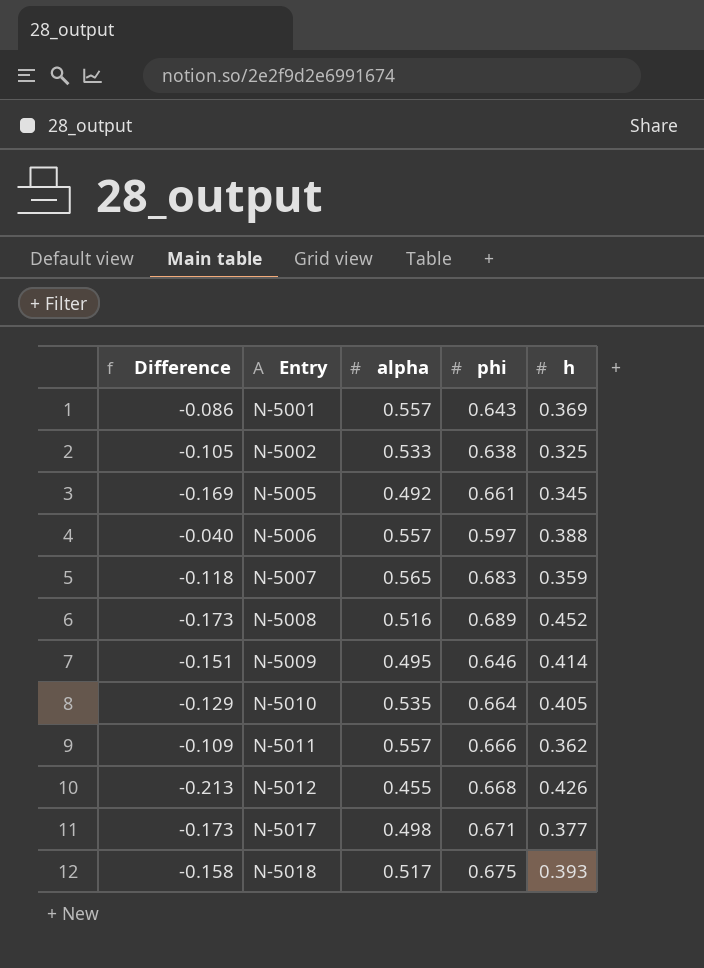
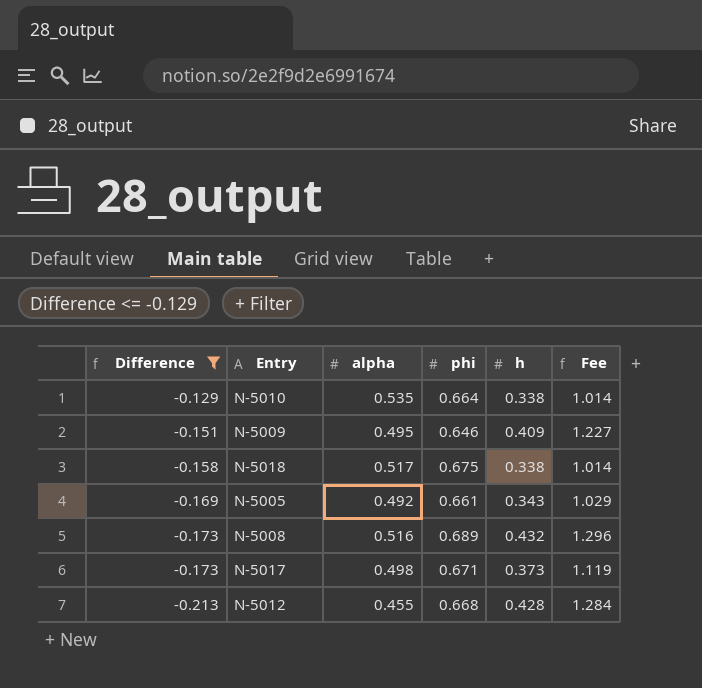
filter: none -> Difference <= -0.129
row order: Entry ascending -> Difference descending
column Fee | formula: none -> [h] * 3
N-5010 | h: 0.405 -> 0.338
N-5009 | h: 0.414 -> 0.409
N-5018 | h: 0.393 -> 0.338
N-5005 | h: 0.345 -> 0.343
N-5008 | h: 0.452 -> 0.432
N-5017 | h: 0.377 -> 0.373
N-5012 | h: 0.426 -> 0.428

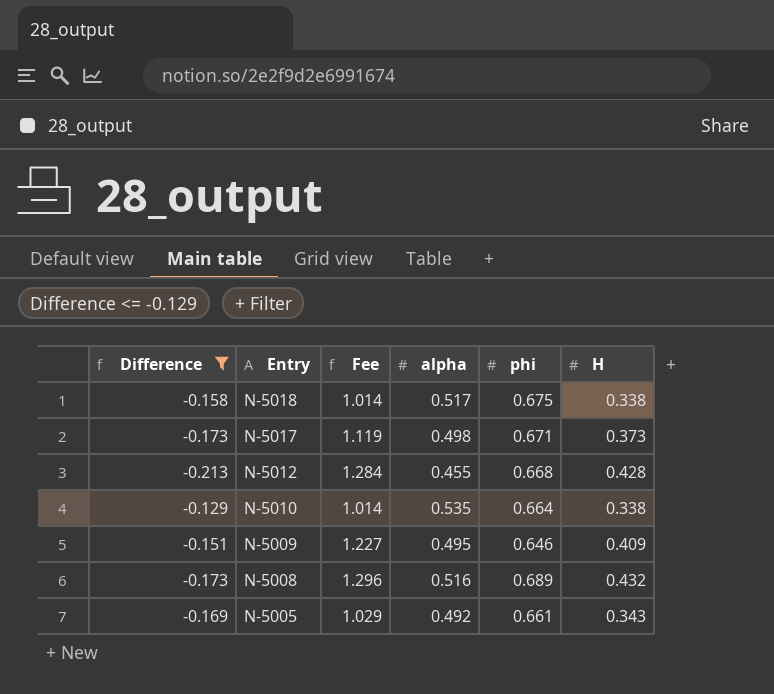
row order: Difference descending -> Entry descending
column Fee | position: 6 -> 3
column name: h -> H

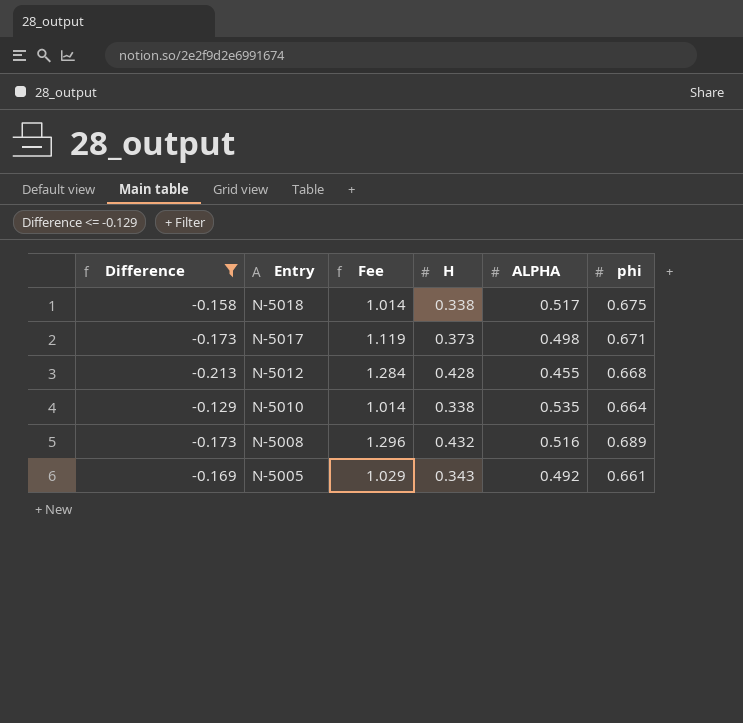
column H | position: 6 -> 4
column name: alpha -> ALPHA
row N-5009: -0.151 | 1.227 | 0.495 | 0.646 | 0.409 -> none

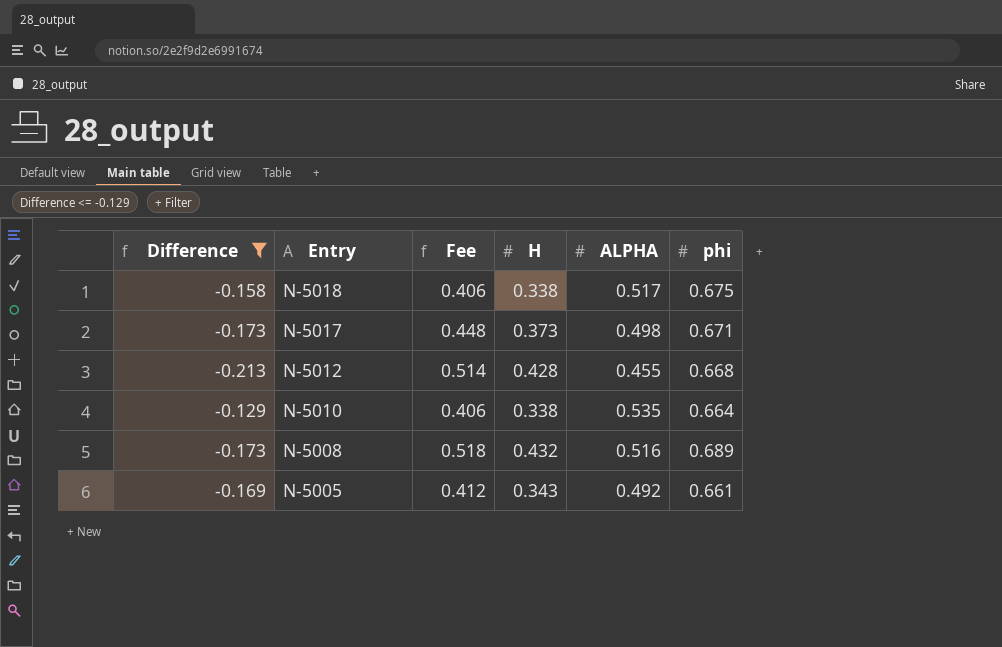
column Fee | formula: [H] * 3 -> [H] * 1.2

